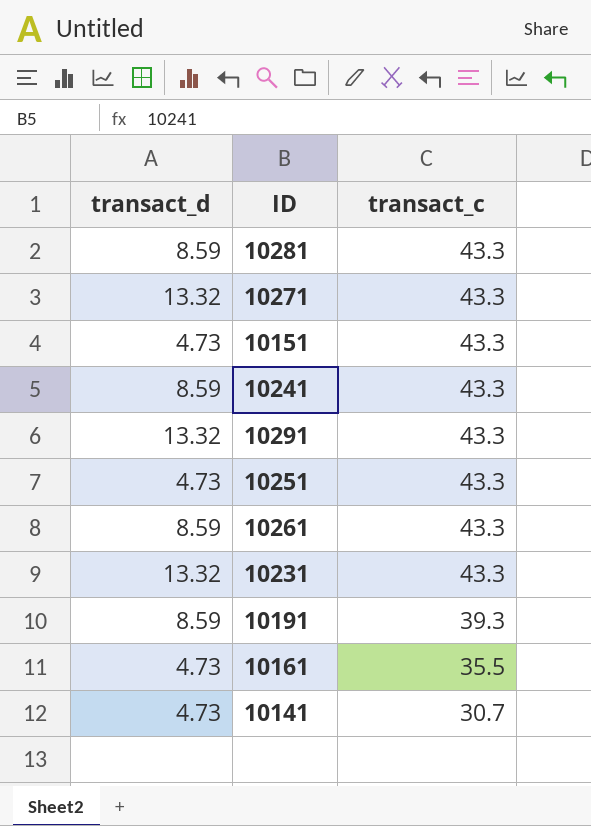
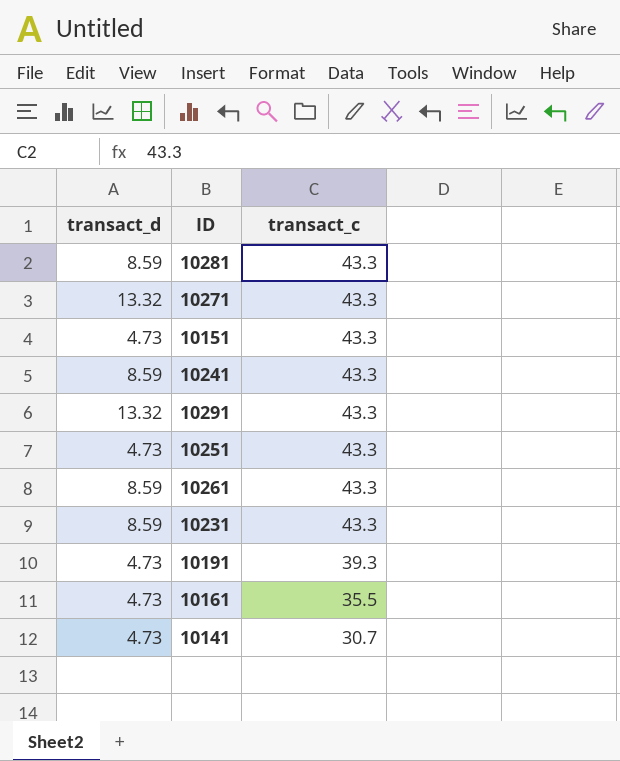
10231 | transact_d: 13.32 -> 8.59
10191 | transact_d: 8.59 -> 4.73

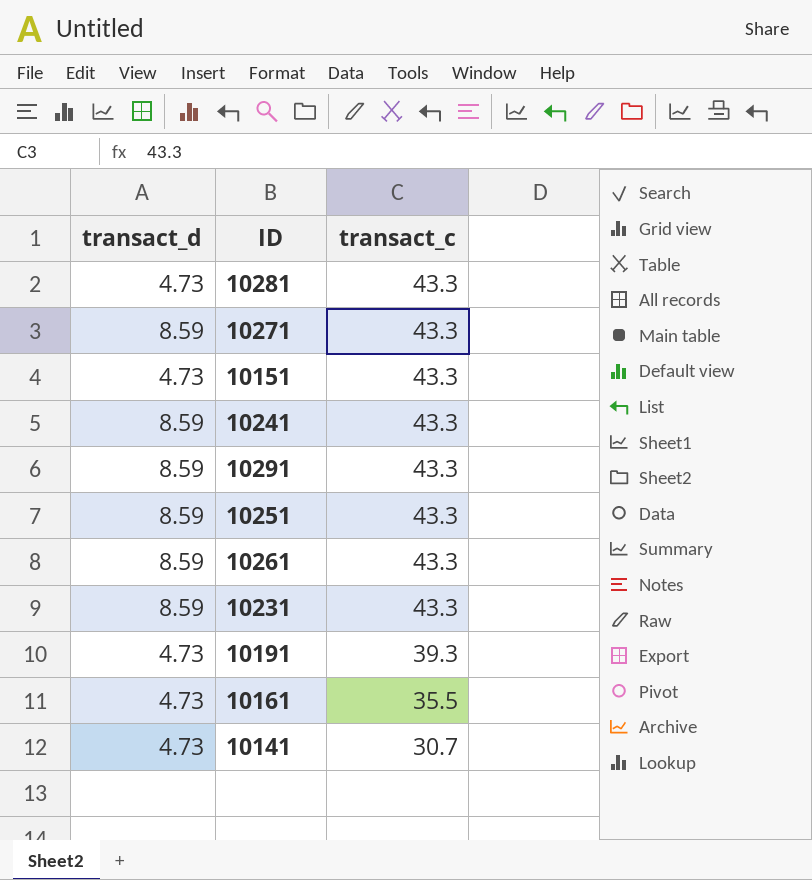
10281 | transact_d: 8.59 -> 4.73
10271 | transact_d: 13.32 -> 8.59
10291 | transact_d: 13.32 -> 8.59
10251 | transact_d: 4.73 -> 8.59

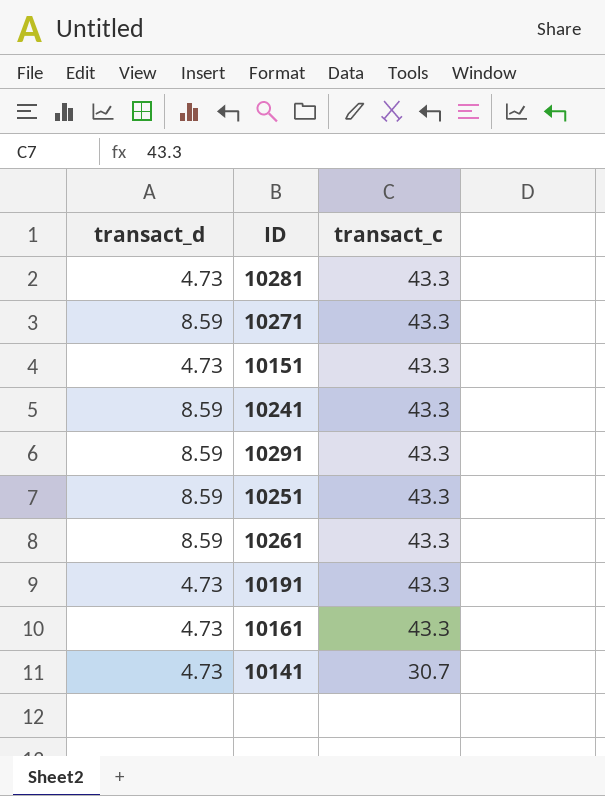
row 10231: 8.59 | 43.3 -> none
10191 | transact_c: 39.3 -> 43.3
10161 | transact_c: 35.5 -> 43.3

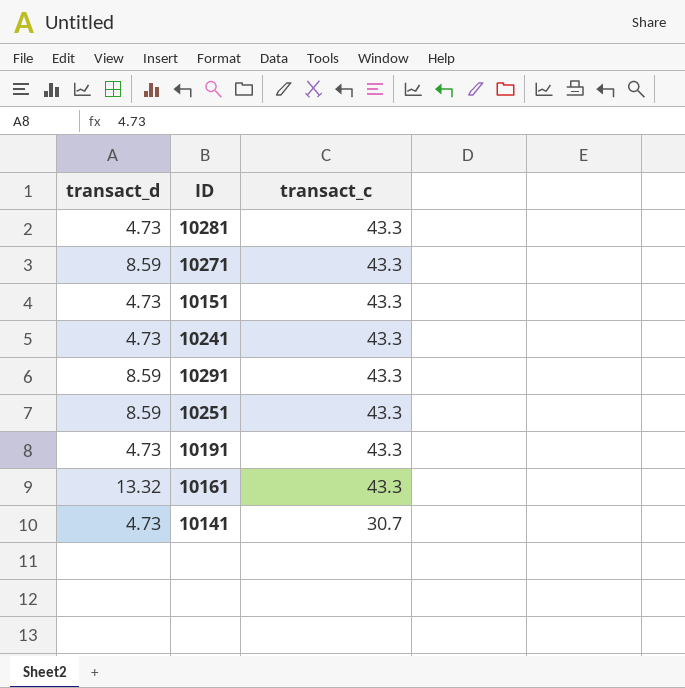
row 10261: 8.59 | 43.3 -> none
10241 | transact_d: 8.59 -> 4.73
10161 | transact_d: 4.73 -> 13.32

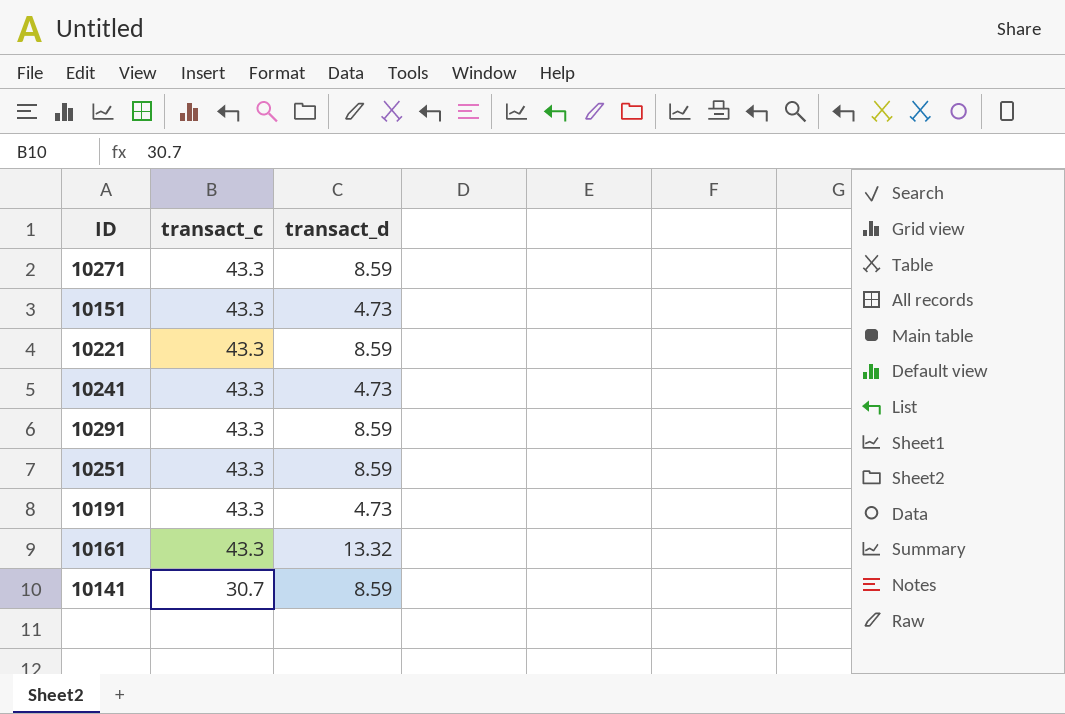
column transact_d | position: 1 -> 3
row 10281: 4.73 | 43.3 -> none
row 10221: none -> 43.3 | 8.59
10141 | transact_d: 4.73 -> 8.59

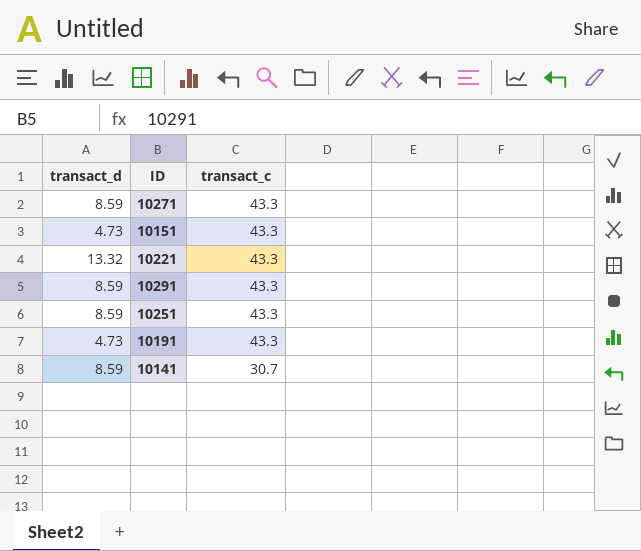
column transact_d | position: 3 -> 1
row 10241: 43.3 | 4.73 -> none
row 10161: 43.3 | 13.32 -> none
10221 | transact_d: 8.59 -> 13.32

